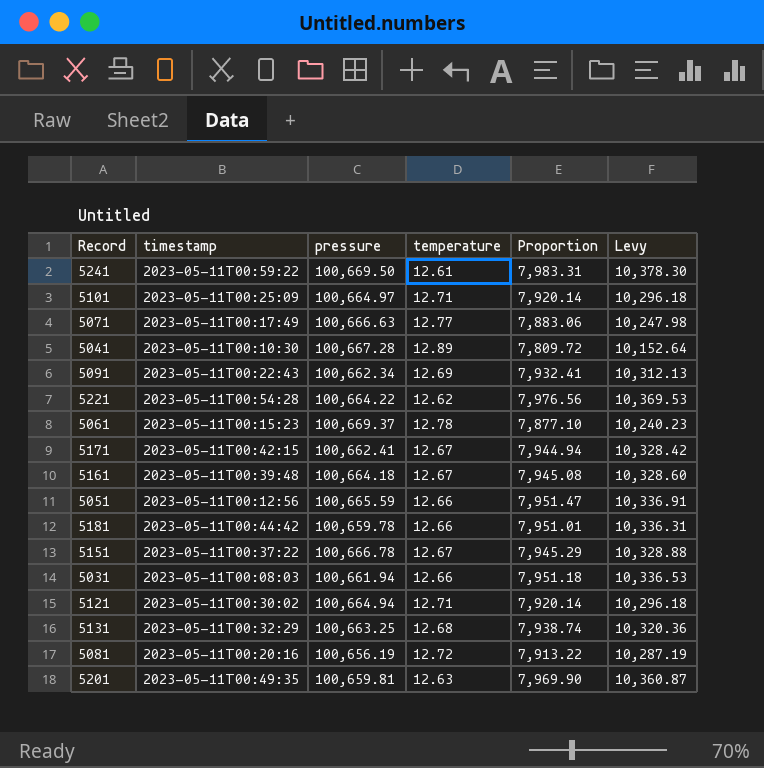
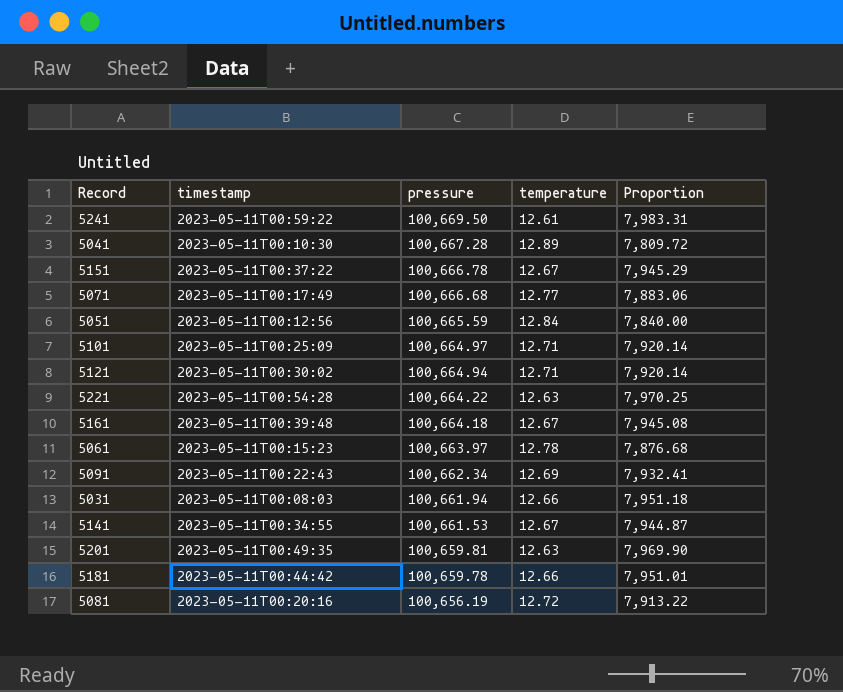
row order: none -> pressure descending
column Levy | formula: [Proportion] * 1.3 -> none
row 5171: 2023-05-11T00:42:15 | 100,662.41 | 12.67 | 7,944.94 | 10,328.42 -> none
row 5131: 2023-05-11T00:32:29 | 100,663.25 | 12.68 | 7,938.74 | 10,320.36 -> none
5071 | pressure: 100,666.63 -> 100,666.68
5051 | temperature: 12.66 -> 12.84
5051 | Proportion: 7,951.47 -> 7,840.00
5221 | temperature: 12.62 -> 12.63
5221 | Proportion: 7,976.56 -> 7,970.25
5061 | pressure: 100,669.37 -> 100,663.97
5061 | Proportion: 7,877.10 -> 7,876.68
row 5141: none -> 2023-05-11T00:34:55 | 100,661.53 | 12.67 | 7,944.87

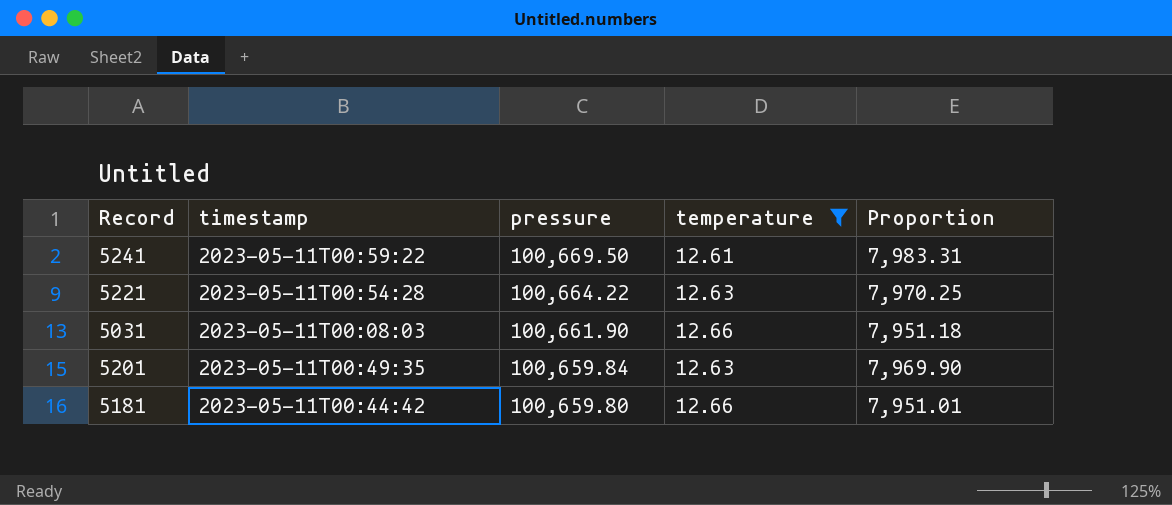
filter: none -> temperature <= 12.66
5031 | pressure: 100,661.94 -> 100,661.90
5201 | pressure: 100,659.81 -> 100,659.84
5181 | pressure: 100,659.78 -> 100,659.80

